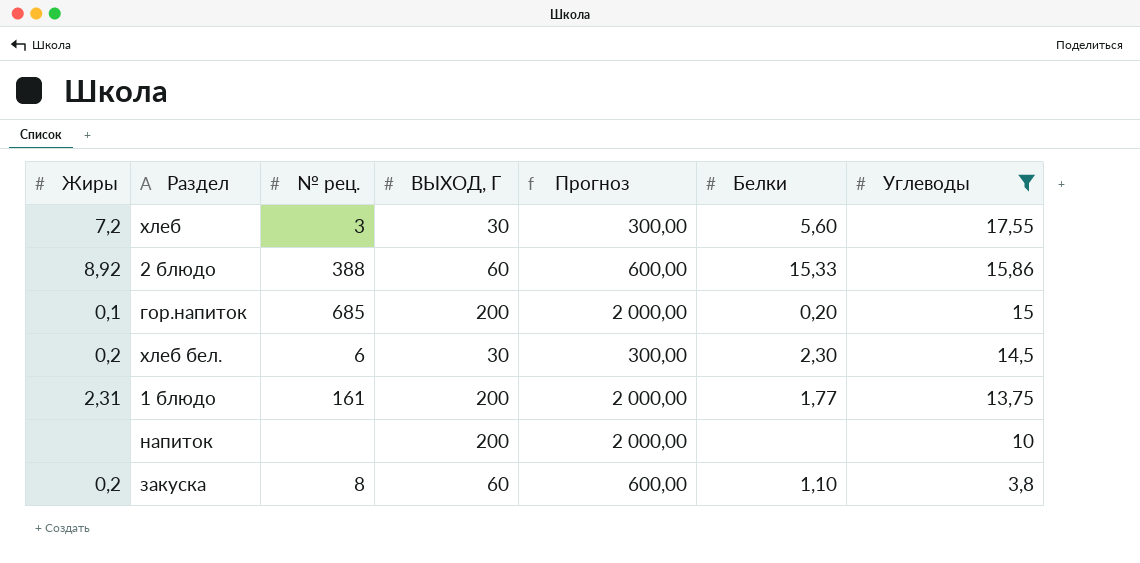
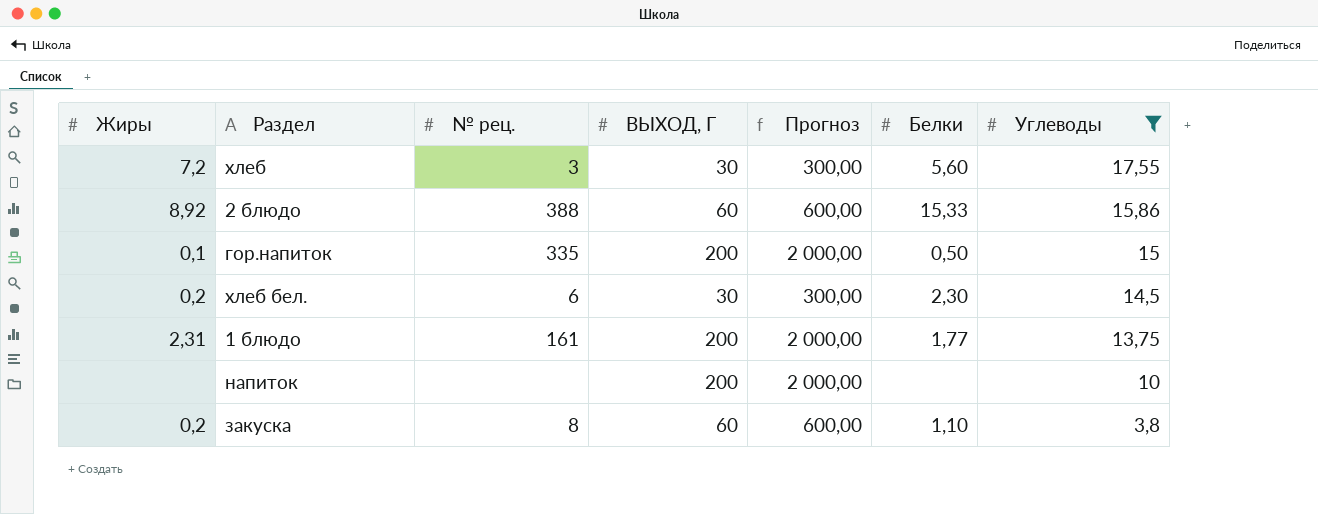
гор.напиток | № рец.: 685 -> 335
гор.напиток | Белки: 0,20 -> 0,50

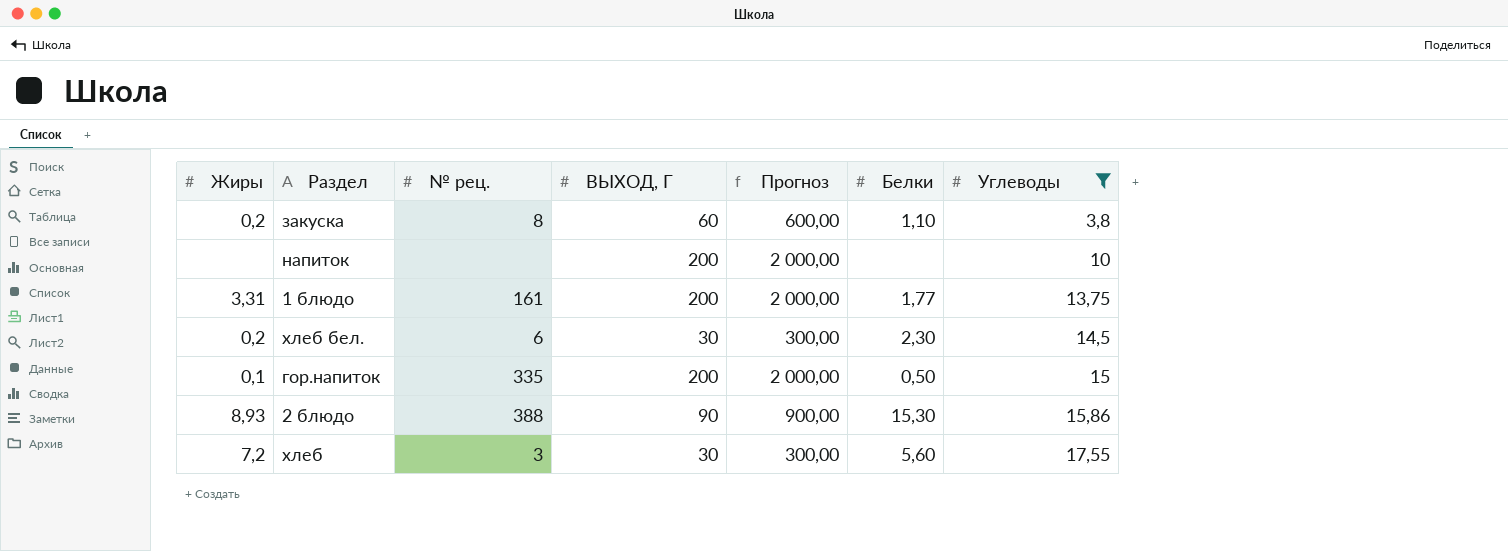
row order: Углеводы descending -> Углеводы ascending
1 блюдо | Жиры: 2,31 -> 3,31
2 блюдо | Жиры: 8,92 -> 8,93
2 блюдо | ВЫХОД, Г: 60 -> 90
2 блюдо | Прогноз: 600,00 -> 900,00
2 блюдо | Белки: 15,33 -> 15,30

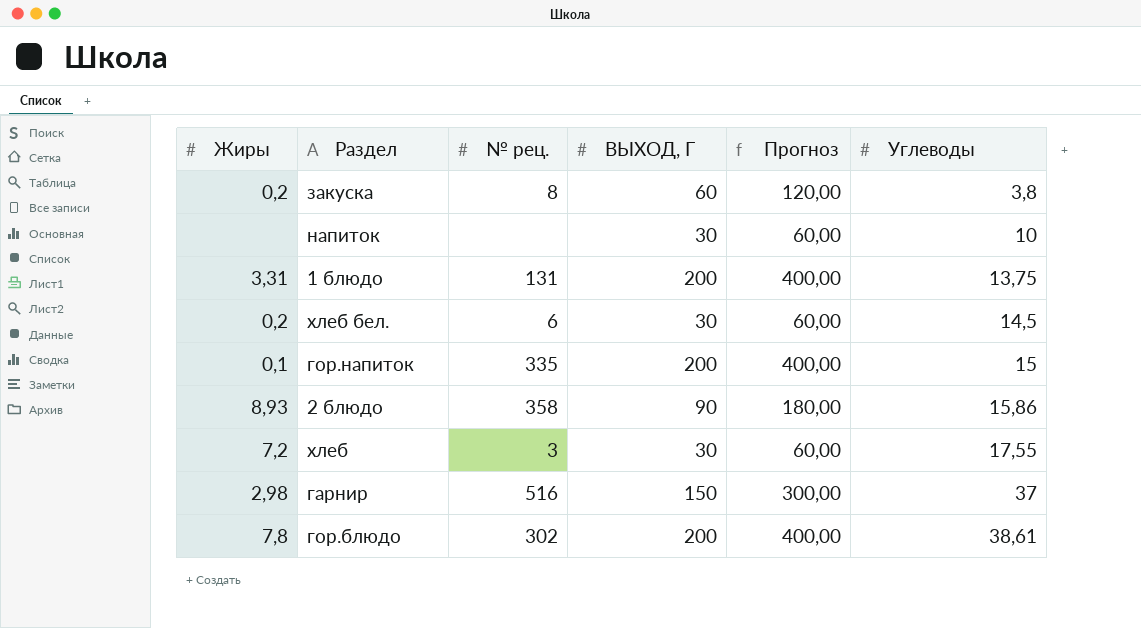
filter: Углеводы <= 17,55 -> none
column Белки | position: 6 -> none
column Прогноз | formula: [ВЫХОД, Г] * 10 -> [ВЫХОД, Г] * 2
напиток | ВЫХОД, Г: 200 -> 30
1 блюдо | № рец.: 161 -> 131
2 блюдо | № рец.: 388 -> 358

